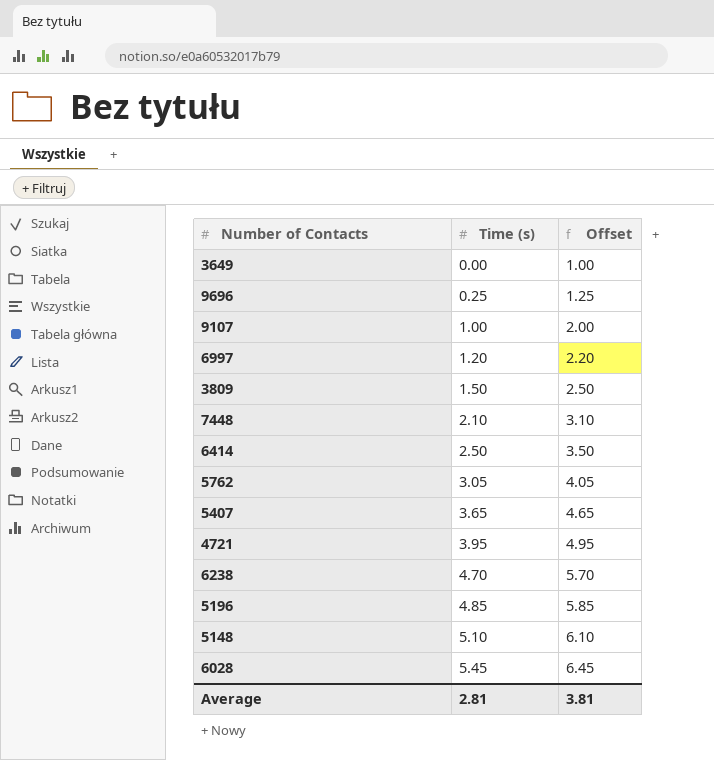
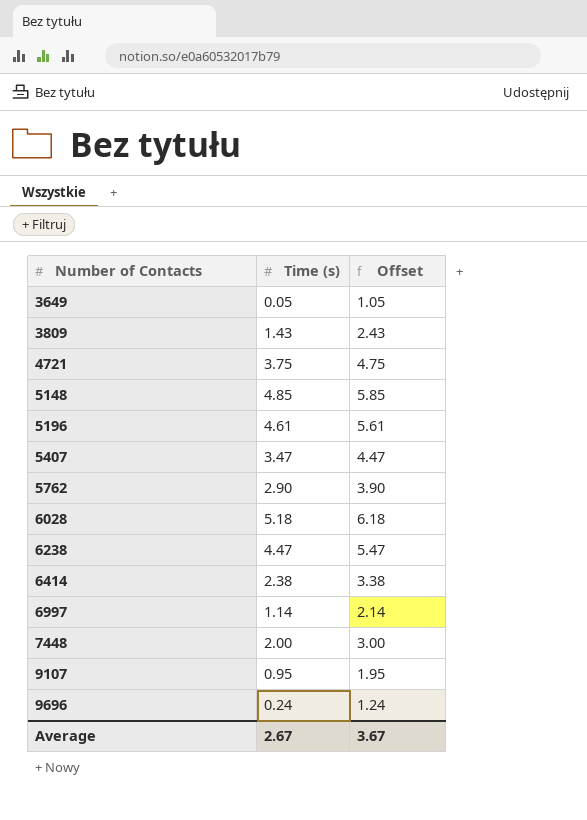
row order: Time (s) ascending -> Number of Contacts ascending
3649 | Time (s): 0.00 -> 0.05
3649 | Offset: 1.00 -> 1.05
3809 | Time (s): 1.50 -> 1.43
3809 | Offset: 2.50 -> 2.43
4721 | Time (s): 3.95 -> 3.75
4721 | Offset: 4.95 -> 4.75
5148 | Time (s): 5.10 -> 4.85
5148 | Offset: 6.10 -> 5.85
5196 | Time (s): 4.85 -> 4.61
5196 | Offset: 5.85 -> 5.61
5407 | Time (s): 3.65 -> 3.47
5407 | Offset: 4.65 -> 4.47
5762 | Time (s): 3.05 -> 2.90
5762 | Offset: 4.05 -> 3.90
6028 | Time (s): 5.45 -> 5.18
6028 | Offset: 6.45 -> 6.18
6238 | Time (s): 4.70 -> 4.47
6238 | Offset: 5.70 -> 5.47
6414 | Time (s): 2.50 -> 2.38
6414 | Offset: 3.50 -> 3.38
6997 | Time (s): 1.20 -> 1.14
6997 | Offset: 2.20 -> 2.14
7448 | Time (s): 2.10 -> 2.00
7448 | Offset: 3.10 -> 3.00
9107 | Time (s): 1.00 -> 0.95
9107 | Offset: 2.00 -> 1.95
9696 | Time (s): 0.25 -> 0.24
9696 | Offset: 1.25 -> 1.24
Average | Time (s): 2.81 -> 2.67
Average | Offset: 3.81 -> 3.67

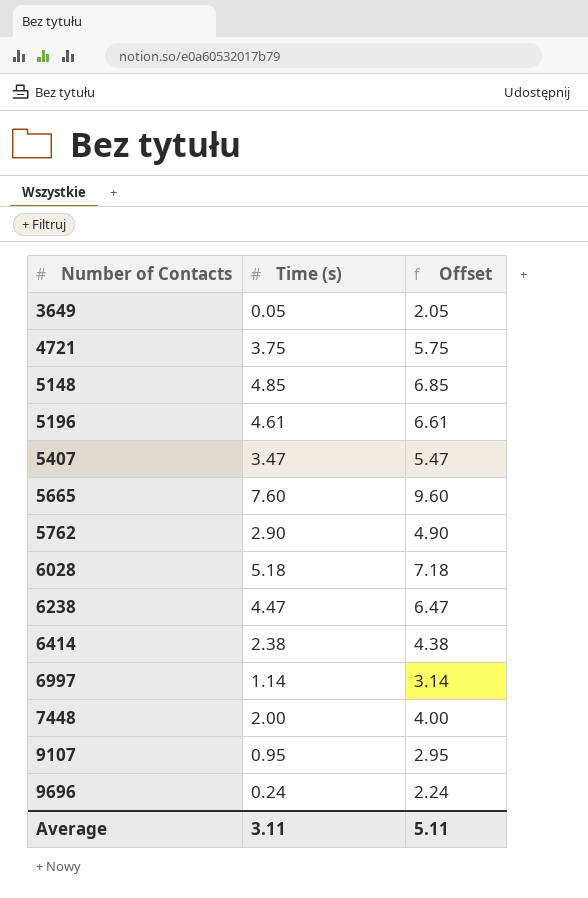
column Offset | formula: [Time (s)] + 1 -> [Time (s)] + 2
row 3809: 1.43 | 2.43 -> none
row 5665: none -> 7.60 | 9.60
Average | Time (s): 2.67 -> 3.11
Average | Offset: 3.67 -> 5.11

